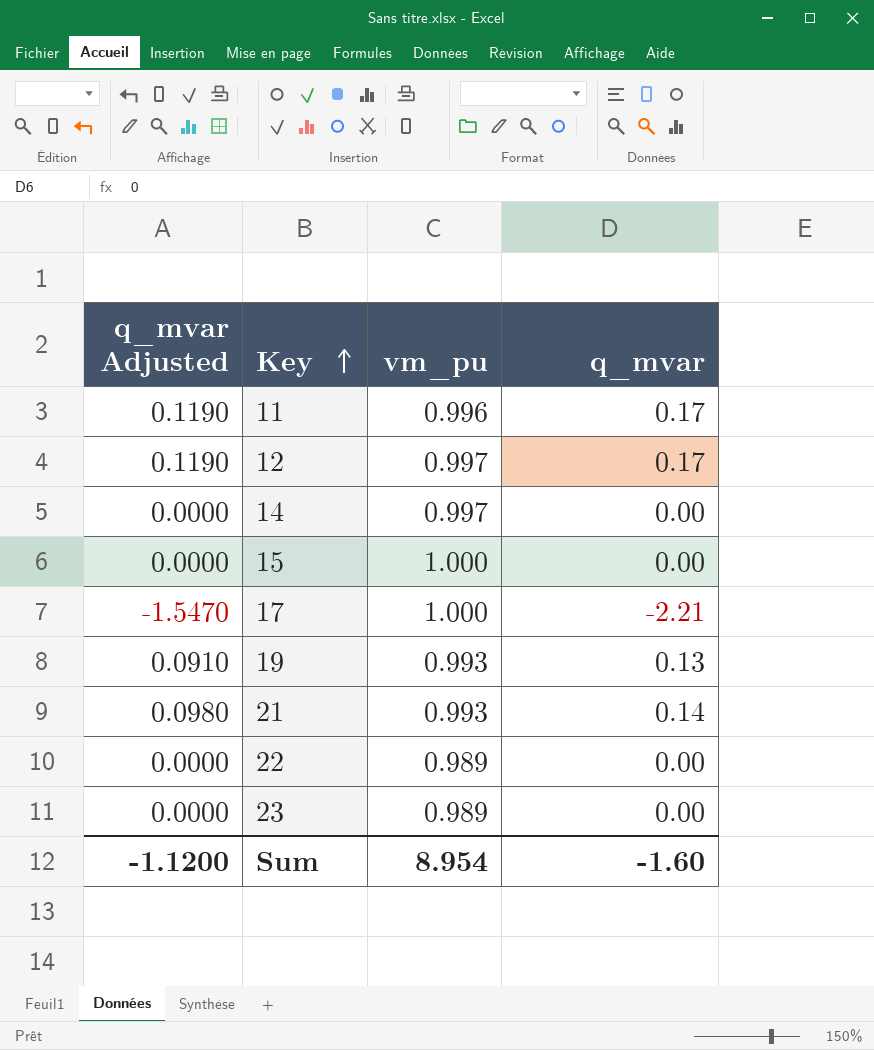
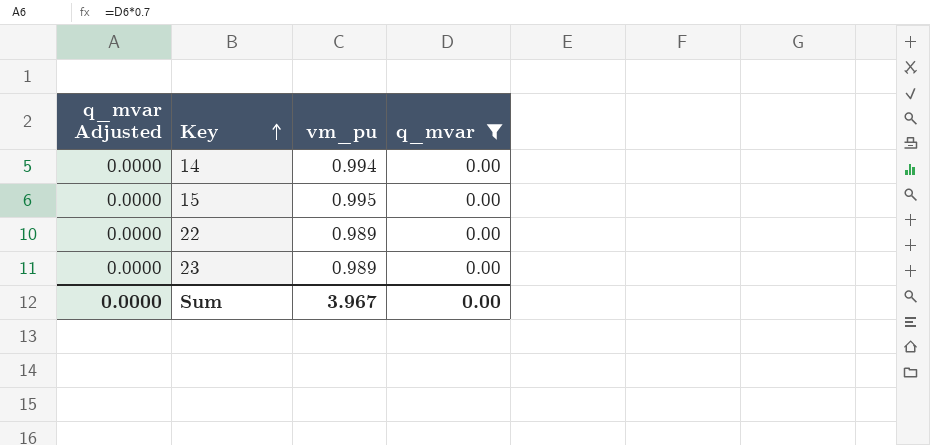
filter: none -> q_mvar = 0.00
14 | vm_pu: 0.997 -> 0.994
15 | vm_pu: 1.000 -> 0.995
Sum | q_mvar Adjusted: -1.1200 -> 0.0000
Sum | vm_pu: 8.954 -> 3.967
Sum | q_mvar: -1.60 -> 0.00

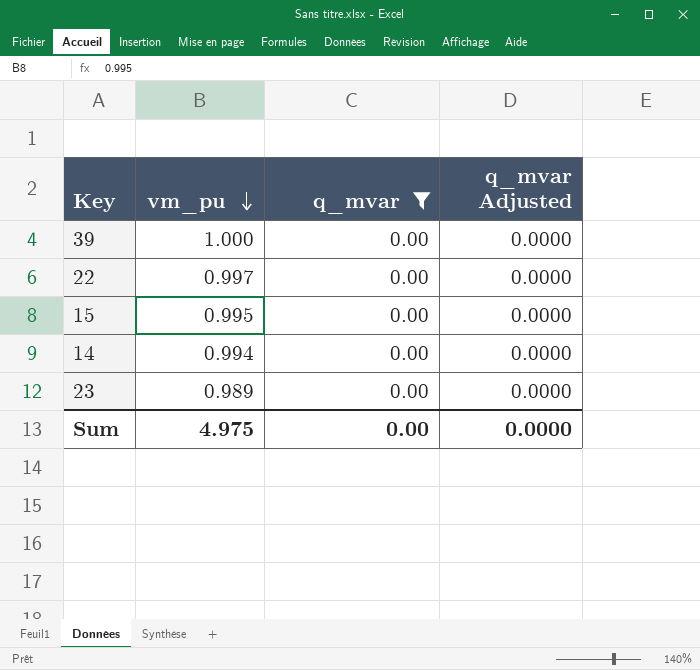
row order: Key ascending -> vm_pu descending
column q_mvar Adjusted | position: 1 -> 4
row 39: none -> 1.000 | 0.00 | 0.0000
22 | vm_pu: 0.989 -> 0.997
Sum | vm_pu: 3.967 -> 4.975

